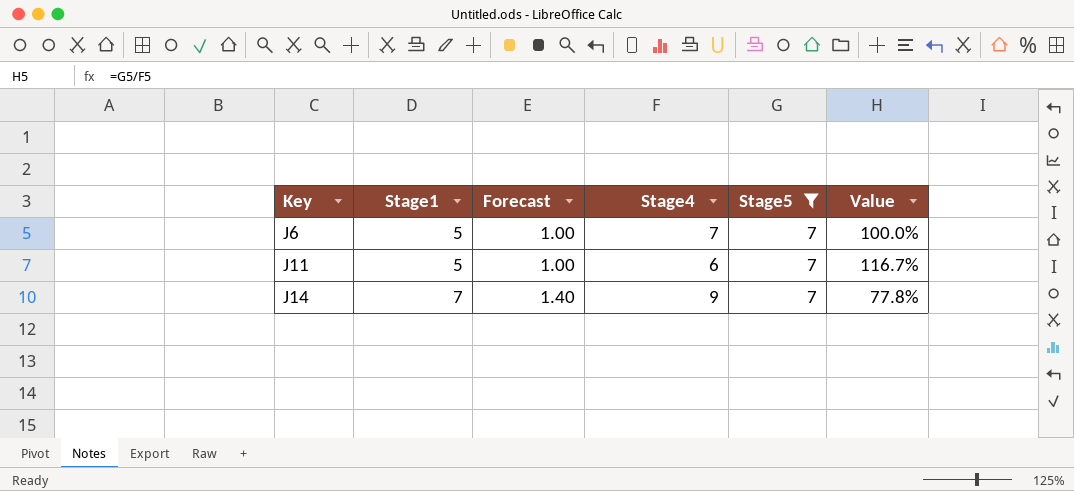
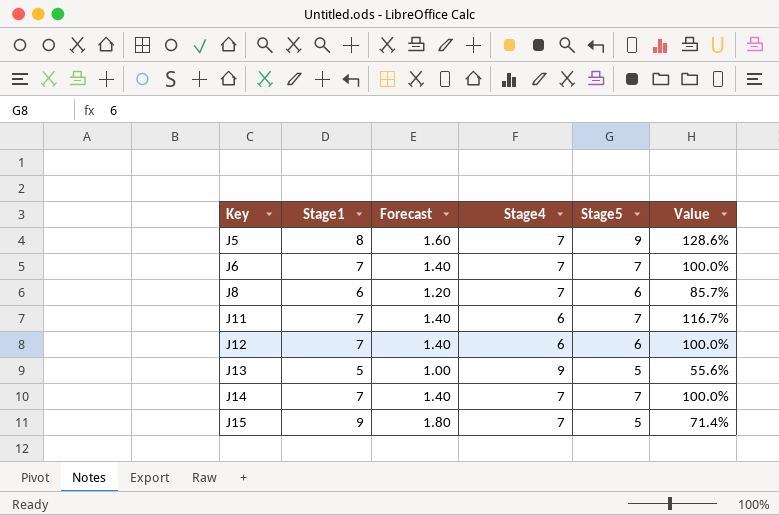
filter: Stage5 = 7 -> none
J6 | Stage1: 5 -> 7
J6 | Forecast: 1.00 -> 1.40
J11 | Stage1: 5 -> 7
J11 | Forecast: 1.00 -> 1.40
J14 | Stage4: 9 -> 7
J14 | Value: 77.8% -> 100.0%

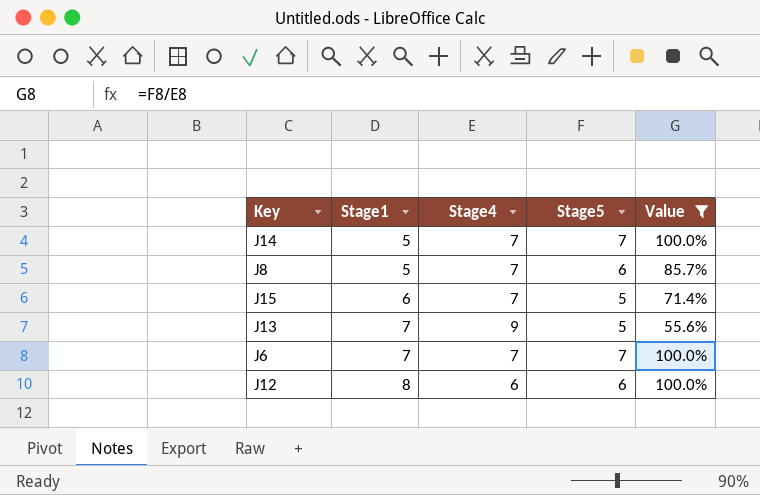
filter: none -> Value <= 100.0%
row order: Key ascending -> Stage1 ascending
column Forecast | formula: [Stage1] * 0.2 -> none
J14 | Stage1: 7 -> 5
J8 | Stage1: 6 -> 5
J15 | Stage1: 9 -> 6
J13 | Stage1: 5 -> 7
J12 | Stage1: 7 -> 8

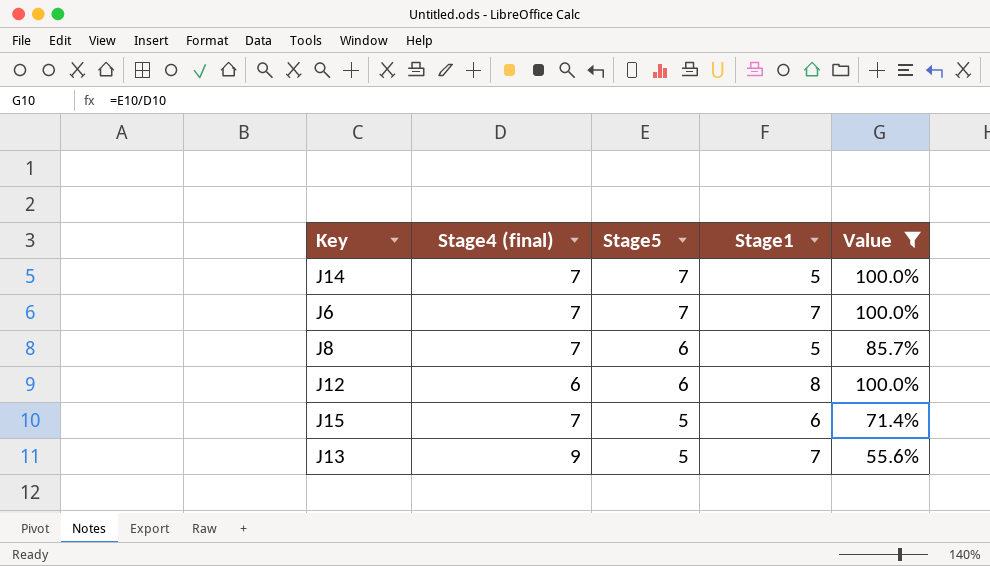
row order: Stage1 ascending -> Stage5 descending
column name: Stage4 -> Stage4 (final)
column Stage1 | position: 2 -> 4

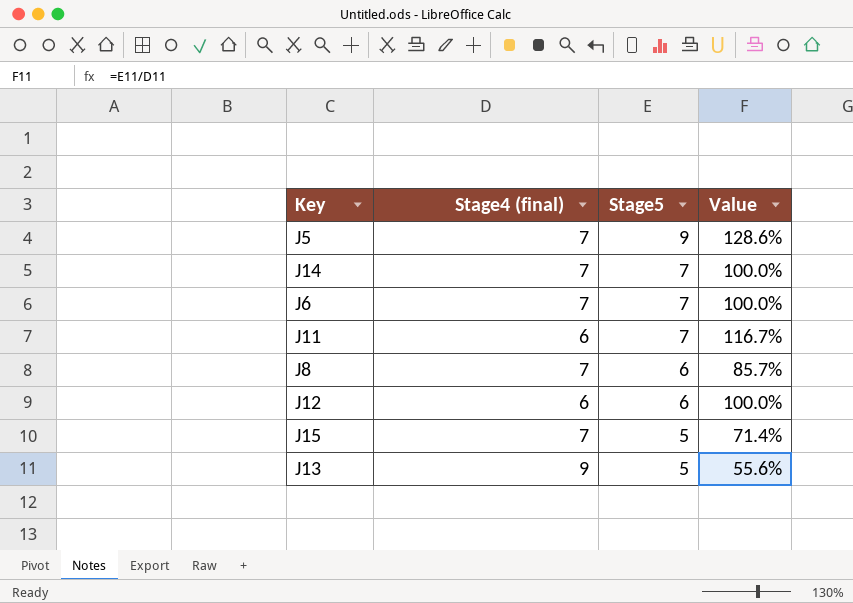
filter: Value <= 100.0% -> none
column Stage1 | position: 4 -> none

